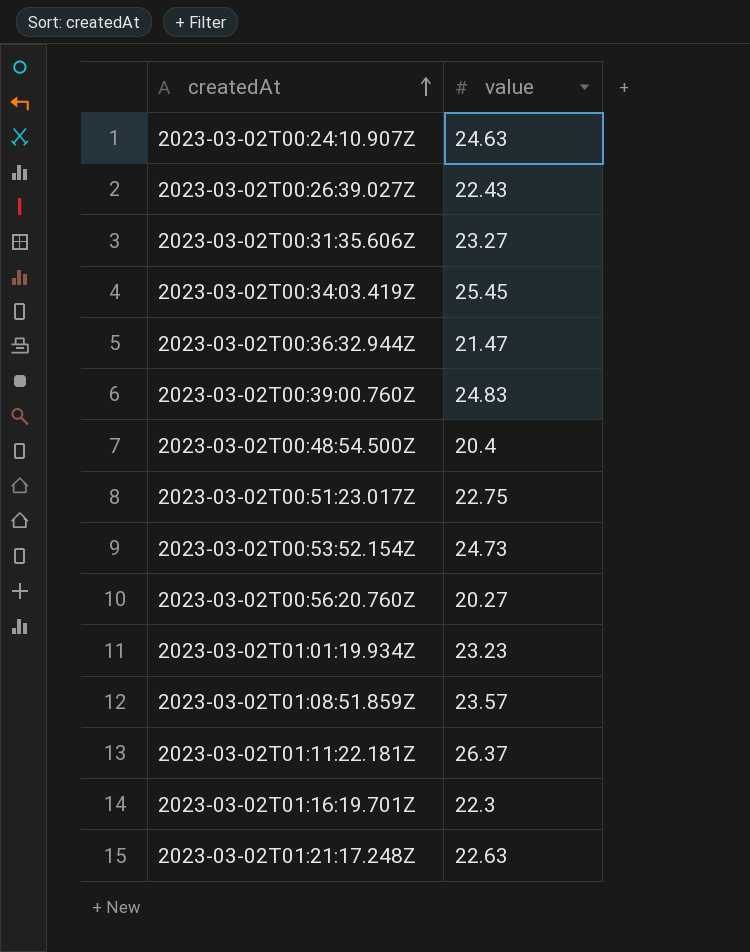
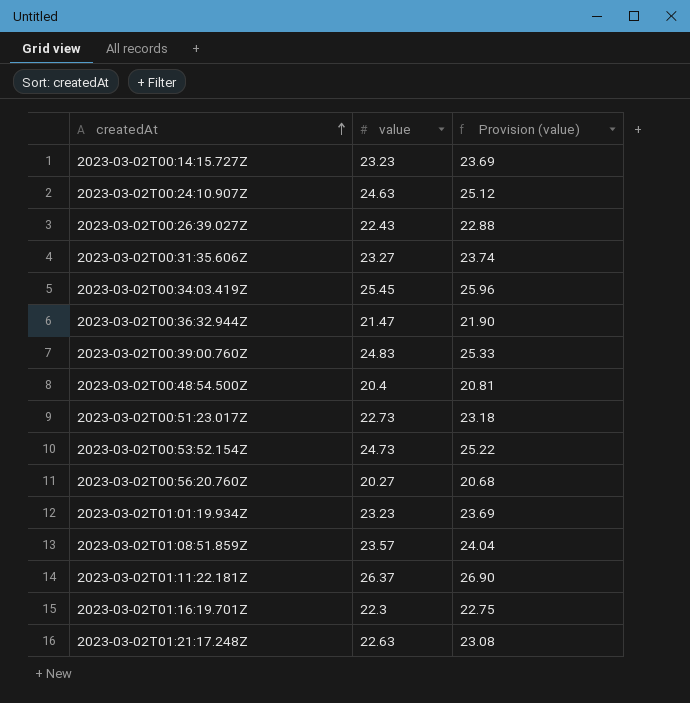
column Provision (value) | formula: none -> [value] * 1.02
row 2023-03-02T00:14:15.727Z: none -> 23.23 | 23.69
2023-03-02T00:51:23.017Z | value: 22.75 -> 22.73

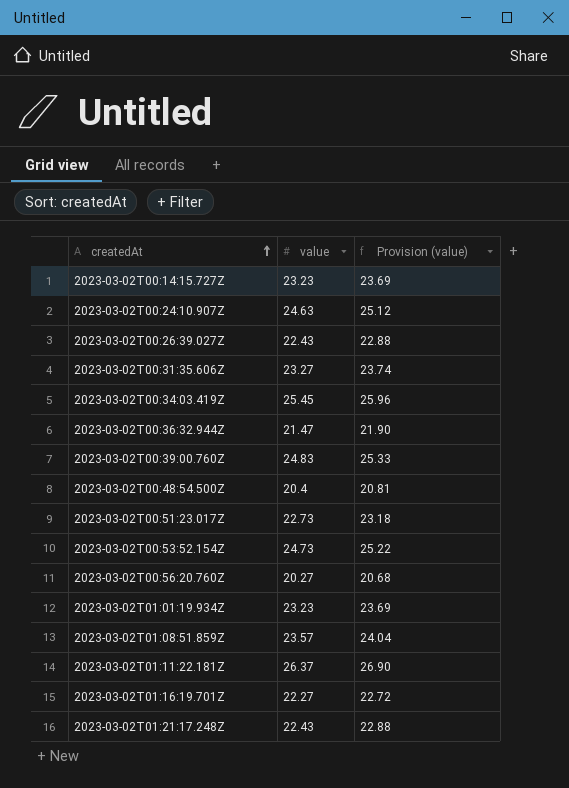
2023-03-02T01:16:19.701Z | value: 22.3 -> 22.27
2023-03-02T01:16:19.701Z | Provision (value): 22.75 -> 22.72
2023-03-02T01:21:17.248Z | value: 22.63 -> 22.43
2023-03-02T01:21:17.248Z | Provision (value): 23.08 -> 22.88

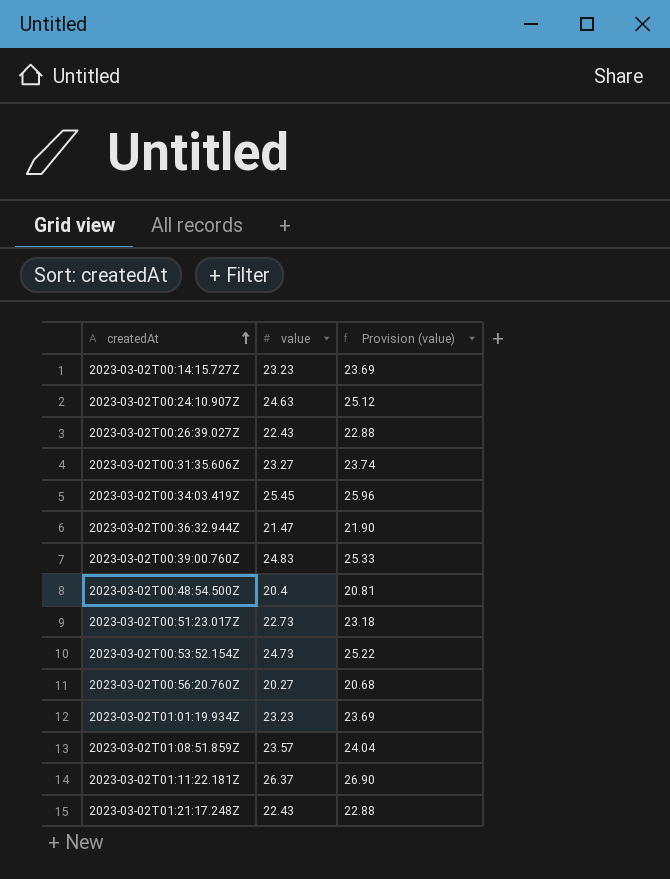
row 2023-03-02T01:16:19.701Z: 22.27 | 22.72 -> none

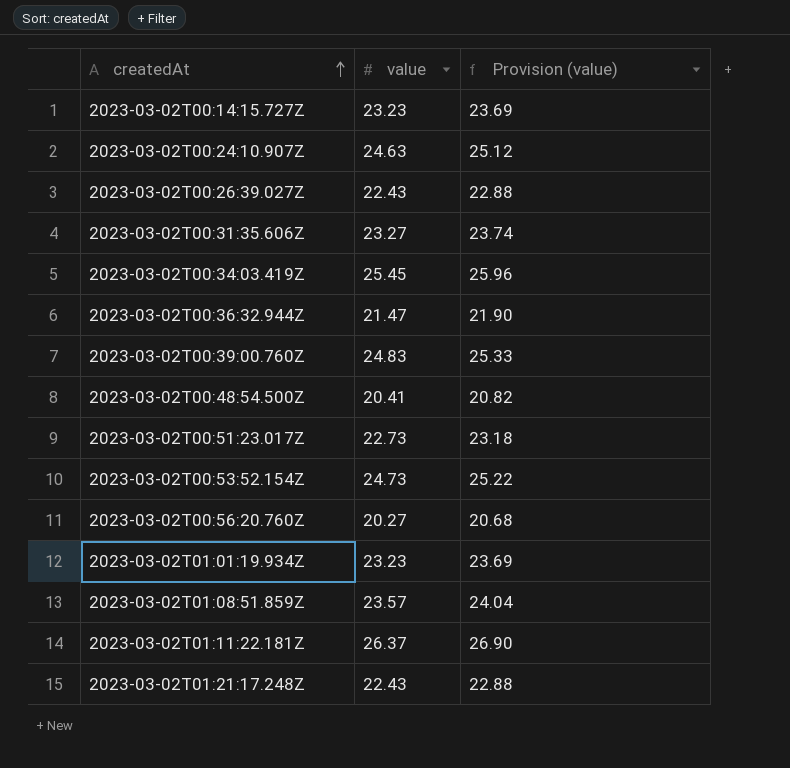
2023-03-02T00:48:54.500Z | value: 20.4 -> 20.41
2023-03-02T00:48:54.500Z | Provision (value): 20.81 -> 20.82

